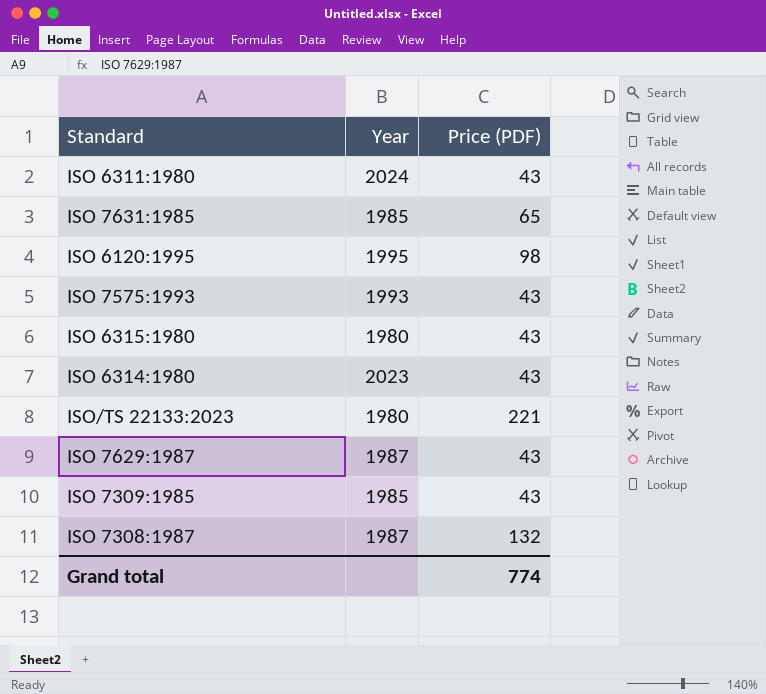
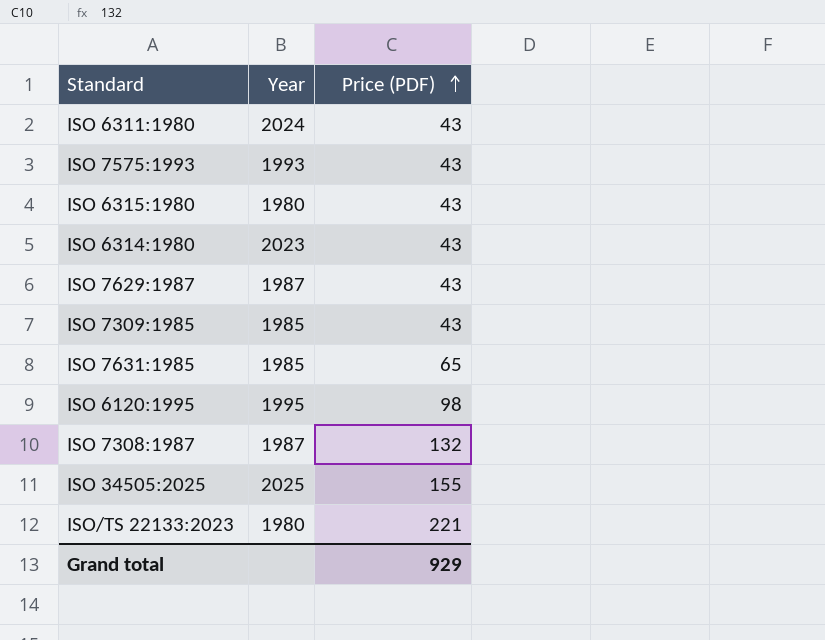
row order: none -> Price (PDF) ascending
row ISO 34505:2025: none -> 2025 | 155
Grand total | Price (PDF): 774 -> 929

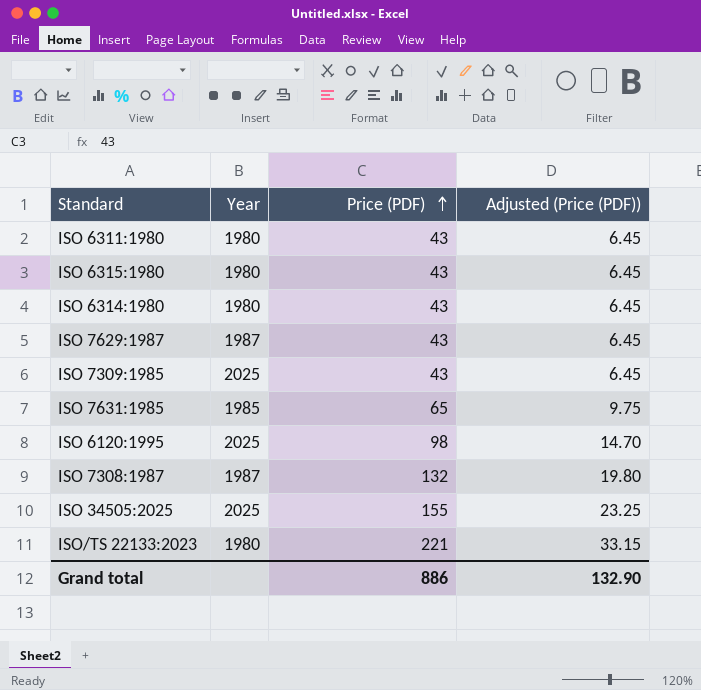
column Adjusted (Price (PDF)) | formula: none -> [Price (PDF)] * 0.15
row ISO 7575:1993: 1993 | 43 -> none
ISO 6311:1980 | Year: 2024 -> 1980
ISO 6314:1980 | Year: 2023 -> 1980
ISO 7309:1985 | Year: 1985 -> 2025
ISO 6120:1995 | Year: 1995 -> 2025
Grand total | Price (PDF): 929 -> 886

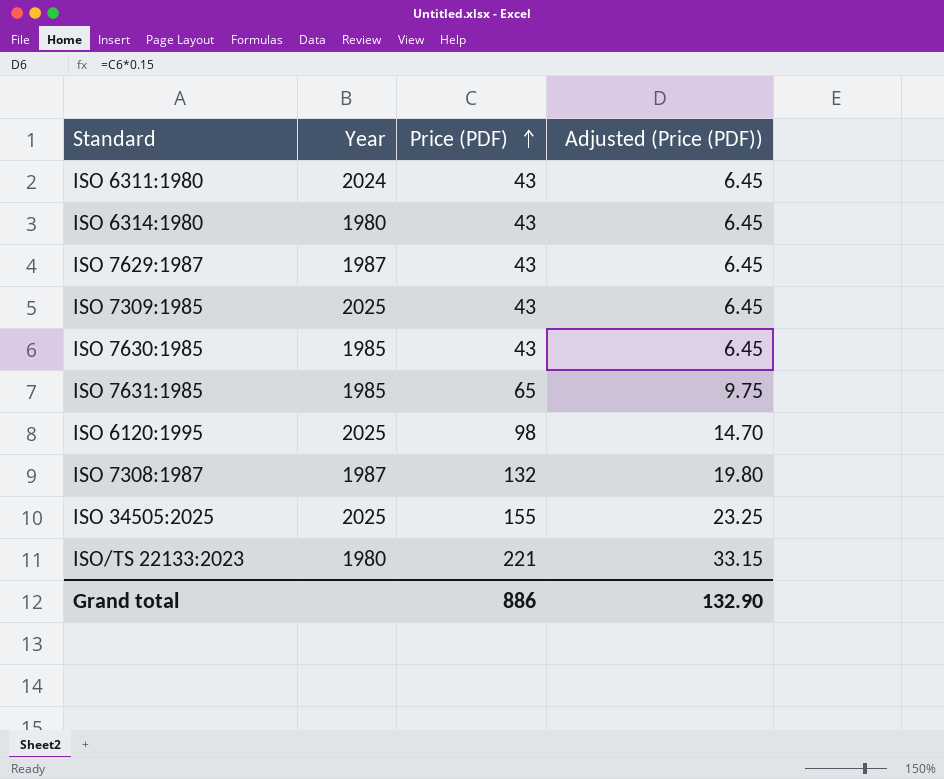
row ISO 6315:1980: 1980 | 43 | 6.45 -> none
ISO 6311:1980 | Year: 1980 -> 2024
row ISO 7630:1985: none -> 1985 | 43 | 6.45

